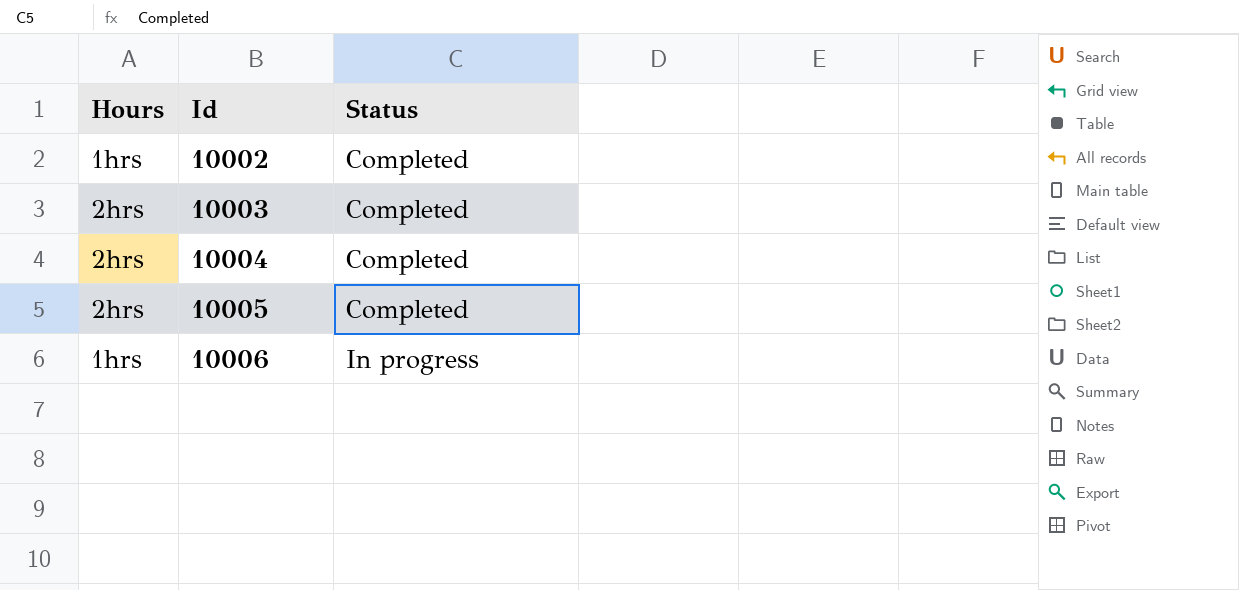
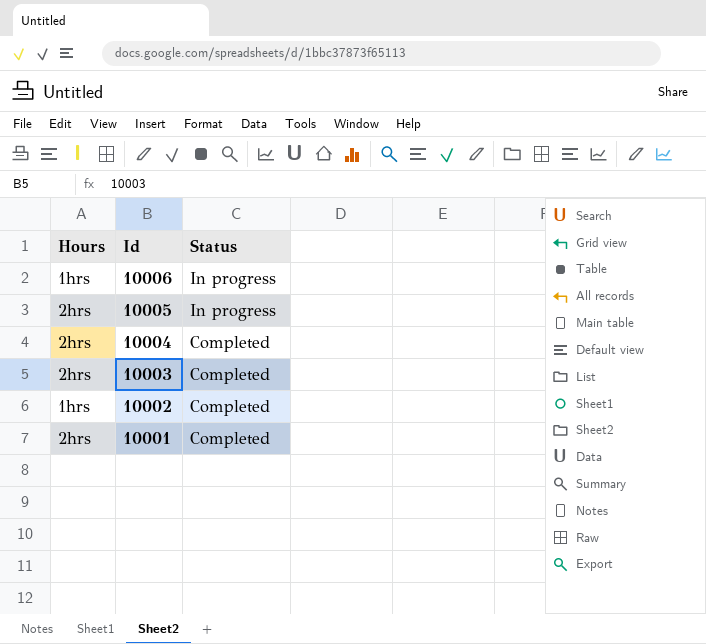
row order: Id ascending -> Id descending
10005 | Status: Completed -> In progress
row 10001: none -> 2hrs | Completed

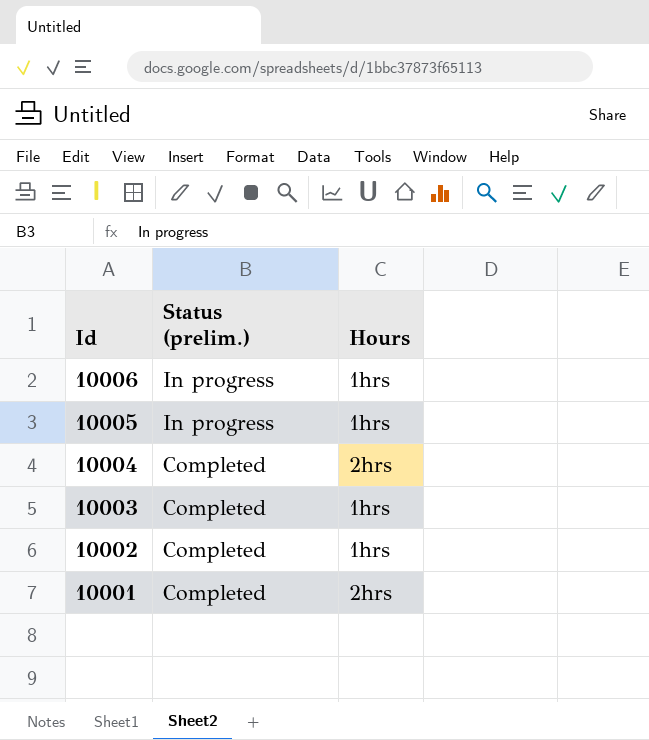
column name: Status -> Status (prelim.)
column Hours | position: 1 -> 3
10005 | Hours: 2hrs -> 1hrs
10003 | Hours: 2hrs -> 1hrs

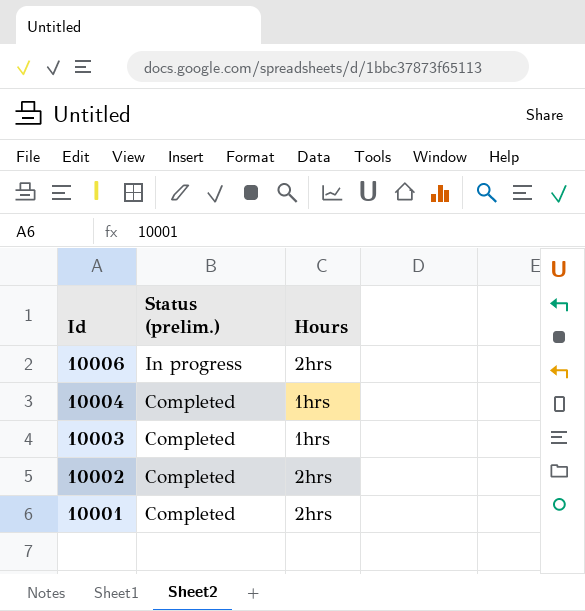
row 10005: In progress | 1hrs -> none
10006 | Hours: 1hrs -> 2hrs
10004 | Hours: 2hrs -> 1hrs
10002 | Hours: 1hrs -> 2hrs

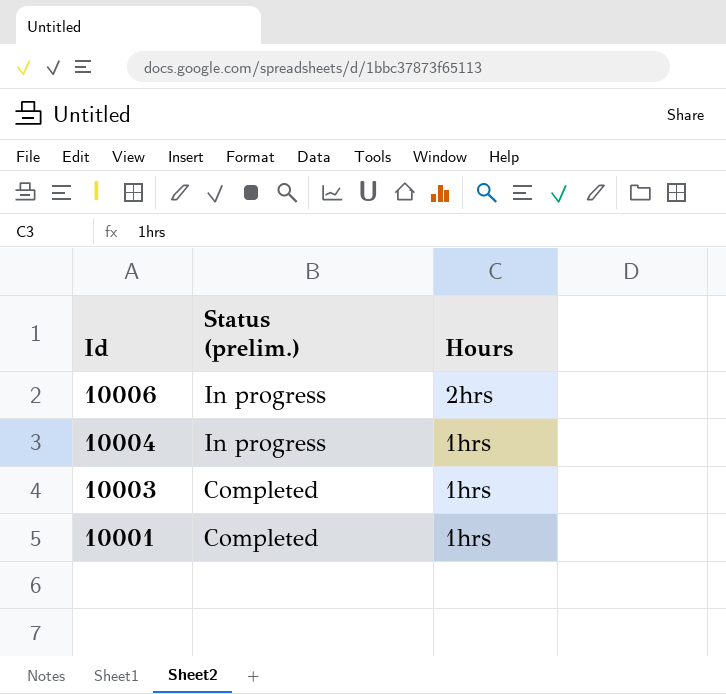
row 10002: Completed | 2hrs -> none
10004 | Status (prelim.): Completed -> In progress
10001 | Hours: 2hrs -> 1hrs

